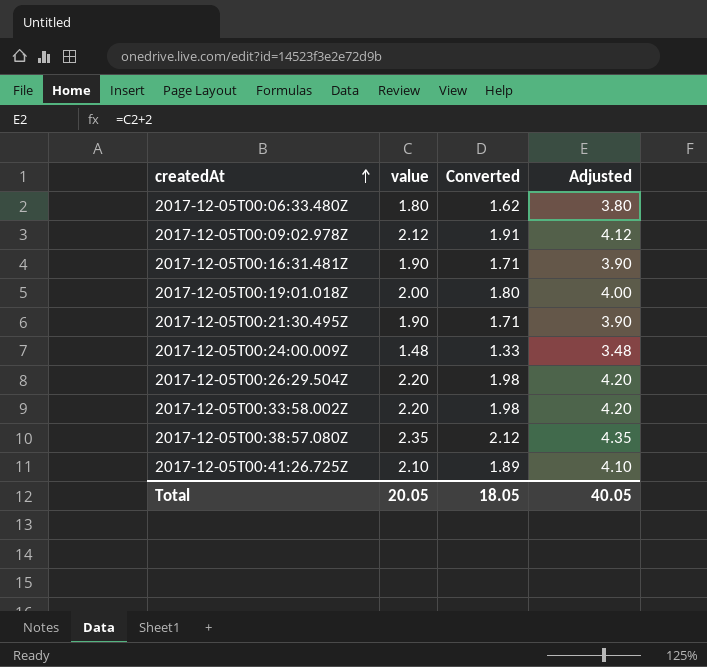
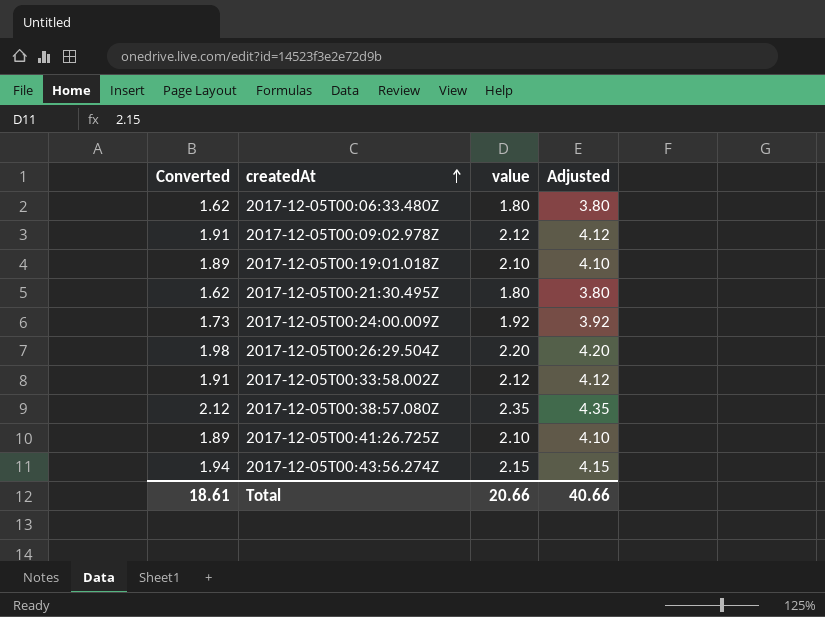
column Converted | position: 3 -> 1
row 2017-12-05T00:16:31.481Z: 1.90 | 1.71 | 3.90 -> none
2017-12-05T00:19:01.018Z | Converted: 1.80 -> 1.89
2017-12-05T00:19:01.018Z | value: 2.00 -> 2.10
2017-12-05T00:19:01.018Z | Adjusted: 4.00 -> 4.10
2017-12-05T00:21:30.495Z | Converted: 1.71 -> 1.62
2017-12-05T00:21:30.495Z | value: 1.90 -> 1.80
2017-12-05T00:21:30.495Z | Adjusted: 3.90 -> 3.80
2017-12-05T00:24:00.009Z | Converted: 1.33 -> 1.73
2017-12-05T00:24:00.009Z | value: 1.48 -> 1.92
2017-12-05T00:24:00.009Z | Adjusted: 3.48 -> 3.92
2017-12-05T00:33:58.002Z | Converted: 1.98 -> 1.91
2017-12-05T00:33:58.002Z | value: 2.20 -> 2.12
2017-12-05T00:33:58.002Z | Adjusted: 4.20 -> 4.12
row 2017-12-05T00:43:56.274Z: none -> 1.94 | 2.15 | 4.15
Total | Converted: 18.05 -> 18.61
Total | value: 20.05 -> 20.66
Total | Adjusted: 40.05 -> 40.66

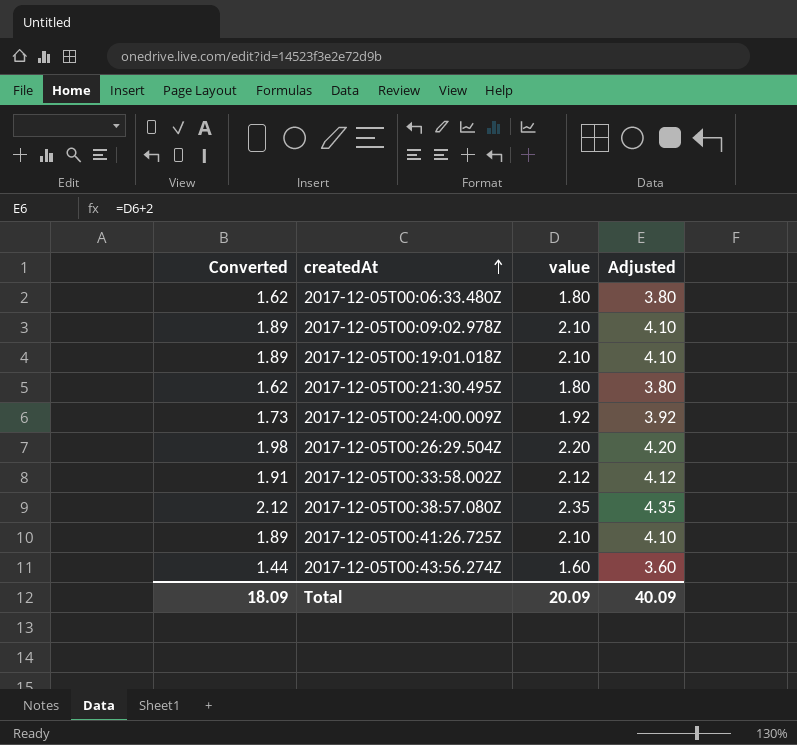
2017-12-05T00:09:02.978Z | Converted: 1.91 -> 1.89
2017-12-05T00:09:02.978Z | value: 2.12 -> 2.10
2017-12-05T00:09:02.978Z | Adjusted: 4.12 -> 4.10
2017-12-05T00:43:56.274Z | Converted: 1.94 -> 1.44
2017-12-05T00:43:56.274Z | value: 2.15 -> 1.60
2017-12-05T00:43:56.274Z | Adjusted: 4.15 -> 3.60
Total | Converted: 18.61 -> 18.09
Total | value: 20.66 -> 20.09
Total | Adjusted: 40.66 -> 40.09

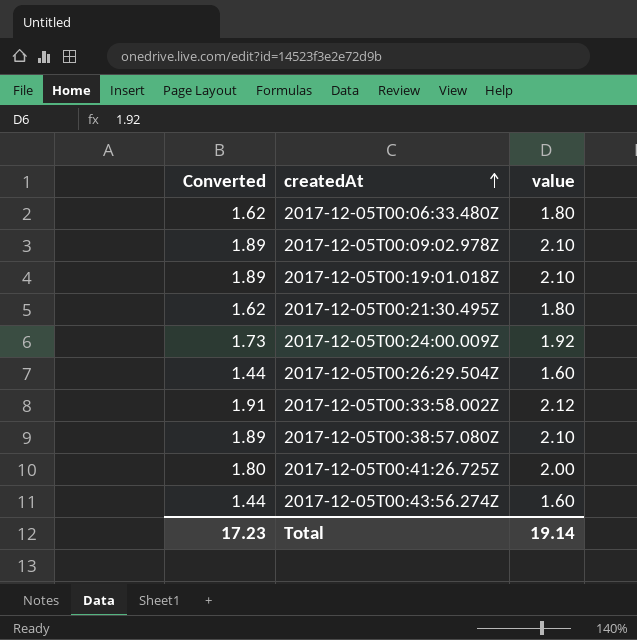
column Adjusted | formula: [value] + 2 -> none
2017-12-05T00:26:29.504Z | Converted: 1.98 -> 1.44
2017-12-05T00:26:29.504Z | value: 2.20 -> 1.60
2017-12-05T00:38:57.080Z | Converted: 2.12 -> 1.89
2017-12-05T00:38:57.080Z | value: 2.35 -> 2.10
2017-12-05T00:41:26.725Z | Converted: 1.89 -> 1.80
2017-12-05T00:41:26.725Z | value: 2.10 -> 2.00
Total | Converted: 18.09 -> 17.23
Total | value: 20.09 -> 19.14

